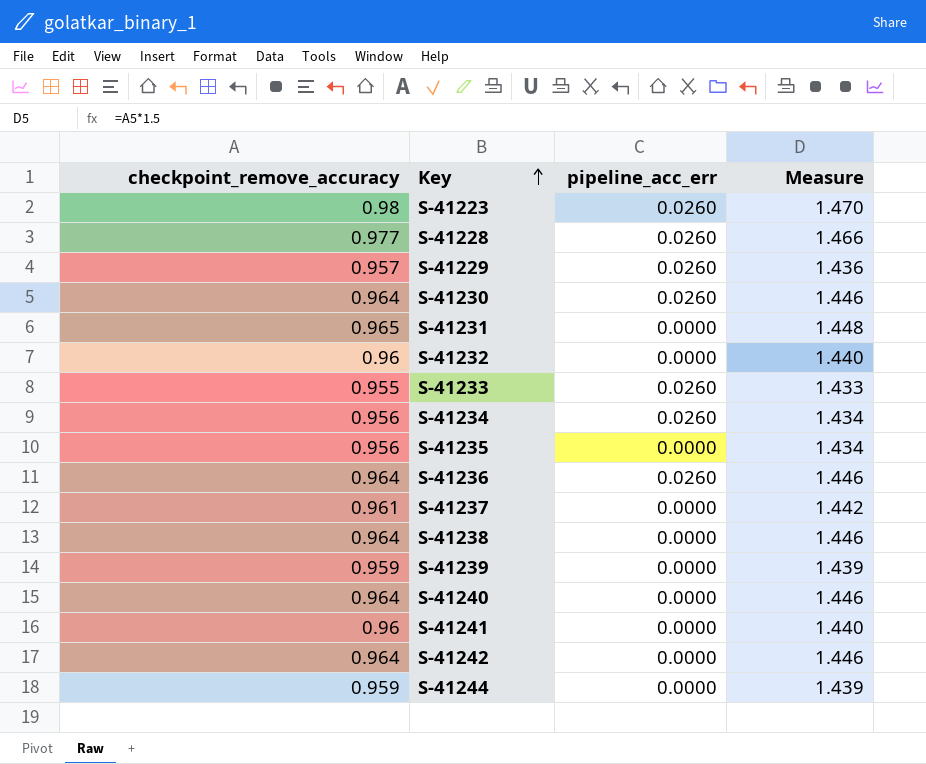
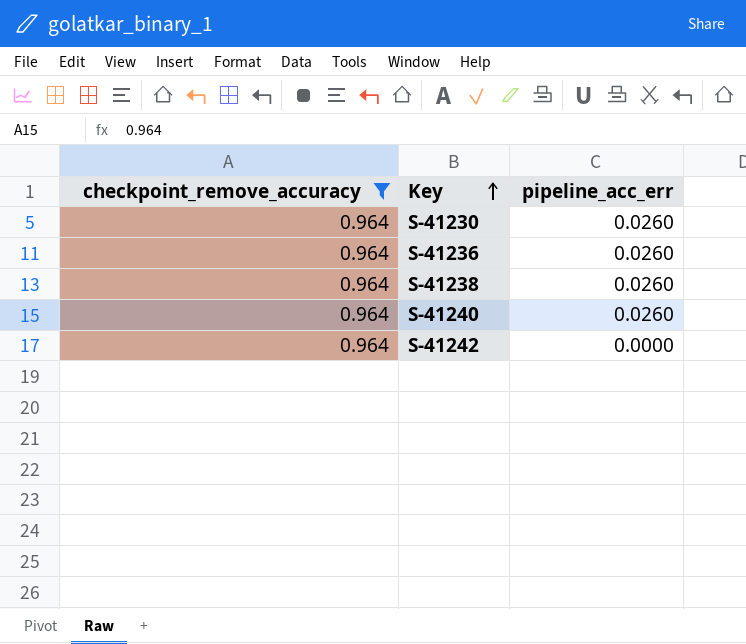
filter: none -> checkpoint_remove_accuracy = 0.964
column Measure | formula: [checkpoint_remove_accuracy] * 1.5 -> none
S-41238 | pipeline_acc_err: 0.0000 -> 0.0260
S-41240 | pipeline_acc_err: 0.0000 -> 0.0260

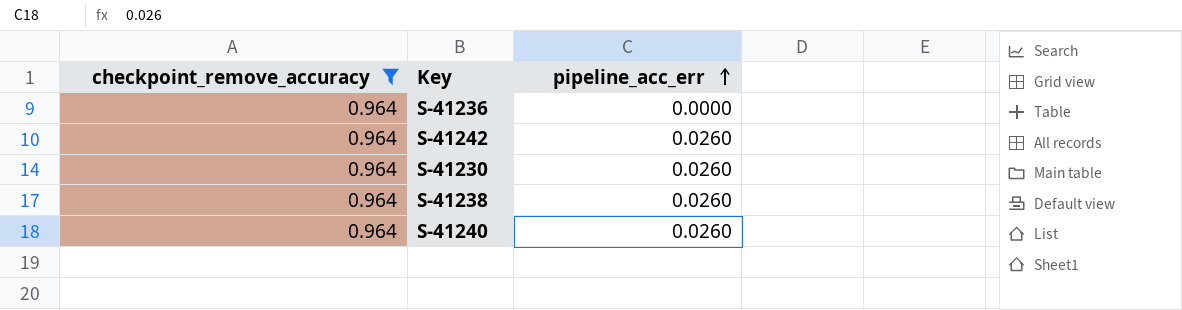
row order: Key ascending -> pipeline_acc_err ascending
S-41236 | pipeline_acc_err: 0.0260 -> 0.0000
S-41242 | pipeline_acc_err: 0.0000 -> 0.0260

